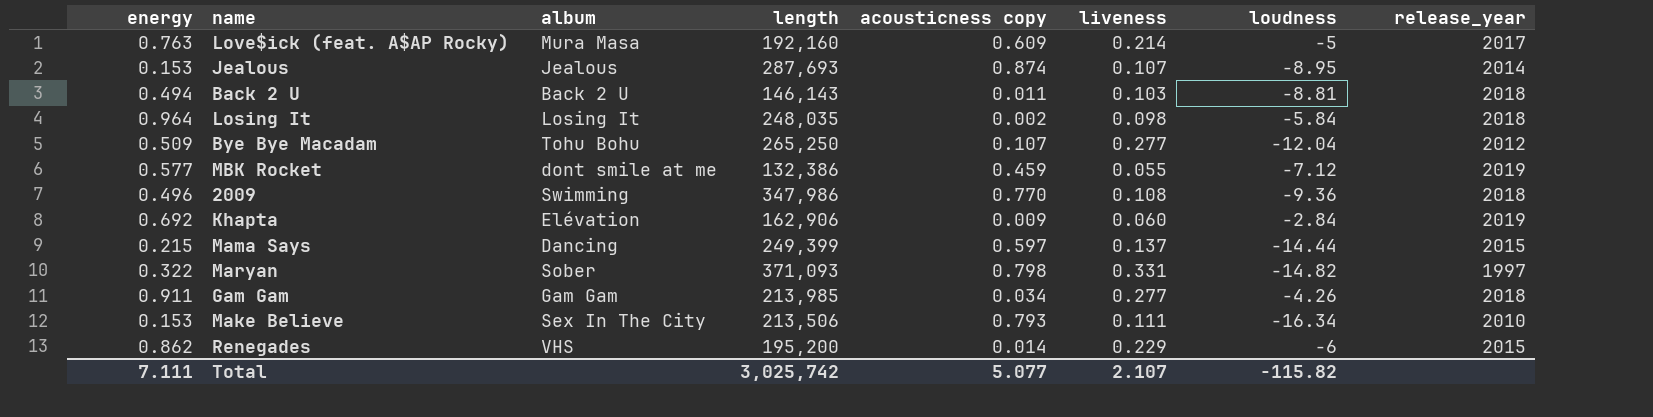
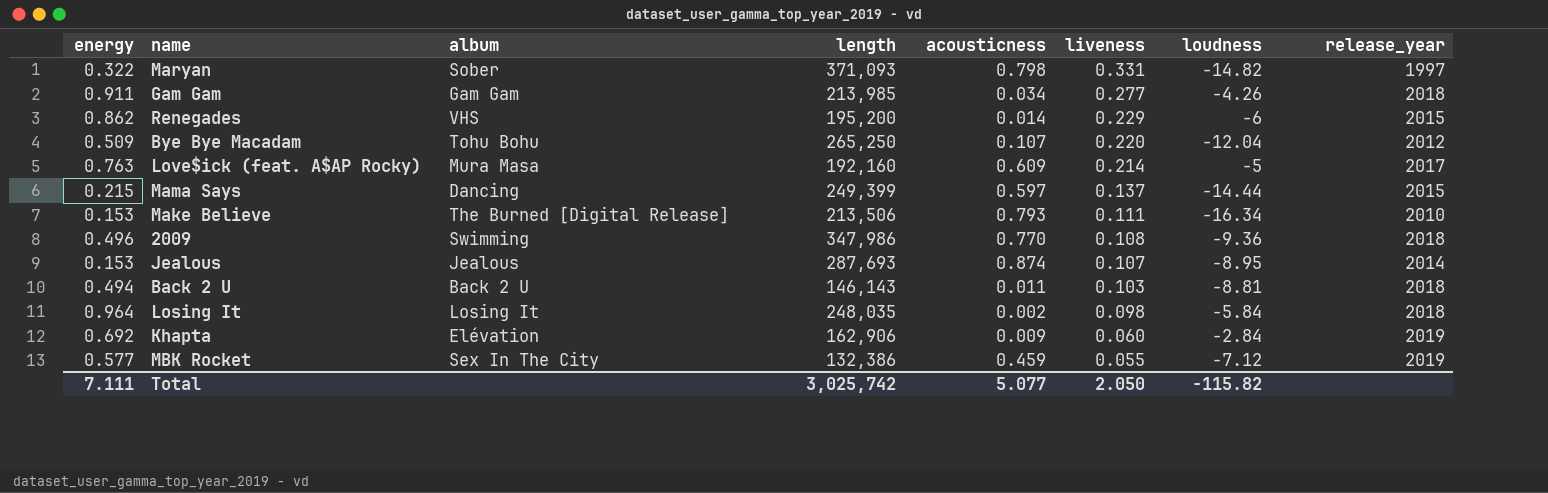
row order: none -> liveness descending
column name: acousticness copy -> acousticness
Bye Bye Macadam | liveness: 0.277 -> 0.220
Make Believe | album: Sex In The City -> The Burned [Digital Release]
MBK Rocket | album: dont smile at me -> Sex In The City
Total | liveness: 2.107 -> 2.050

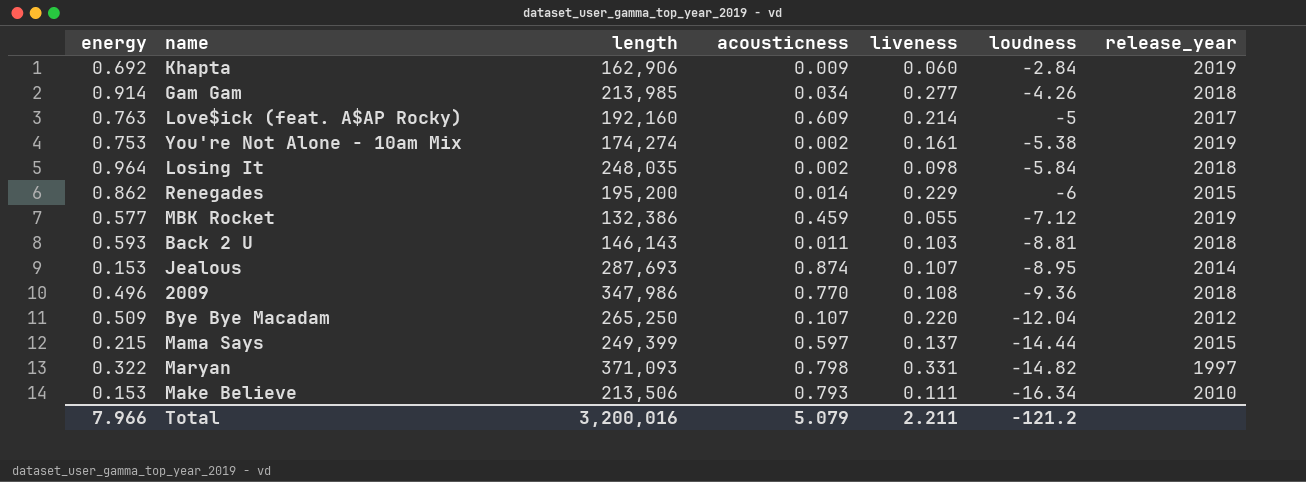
row order: liveness descending -> loudness descending
column album | position: 3 -> none
Gam Gam | energy: 0.911 -> 0.914
row You're Not Alone - 10am Mix: none -> 0.753 | 174,274 | 0.002 | 0.161 | -5.38 | 2019
Back 2 U | energy: 0.494 -> 0.593
Total | energy: 7.111 -> 7.966
Total | length: 3,025,742 -> 3,200,016
Total | acousticness: 5.077 -> 5.079
Total | liveness: 2.050 -> 2.211
Total | loudness: -115.82 -> -121.2

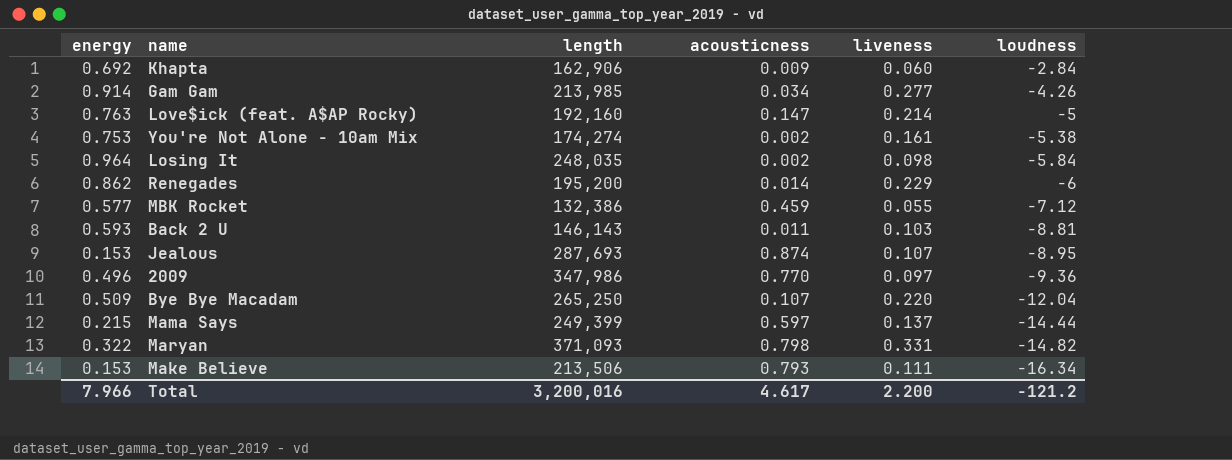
column release_year | position: 7 -> none
Love$ick (feat. A$AP Rocky) | acousticness: 0.609 -> 0.147
2009 | liveness: 0.108 -> 0.097
Total | acousticness: 5.079 -> 4.617
Total | liveness: 2.211 -> 2.200

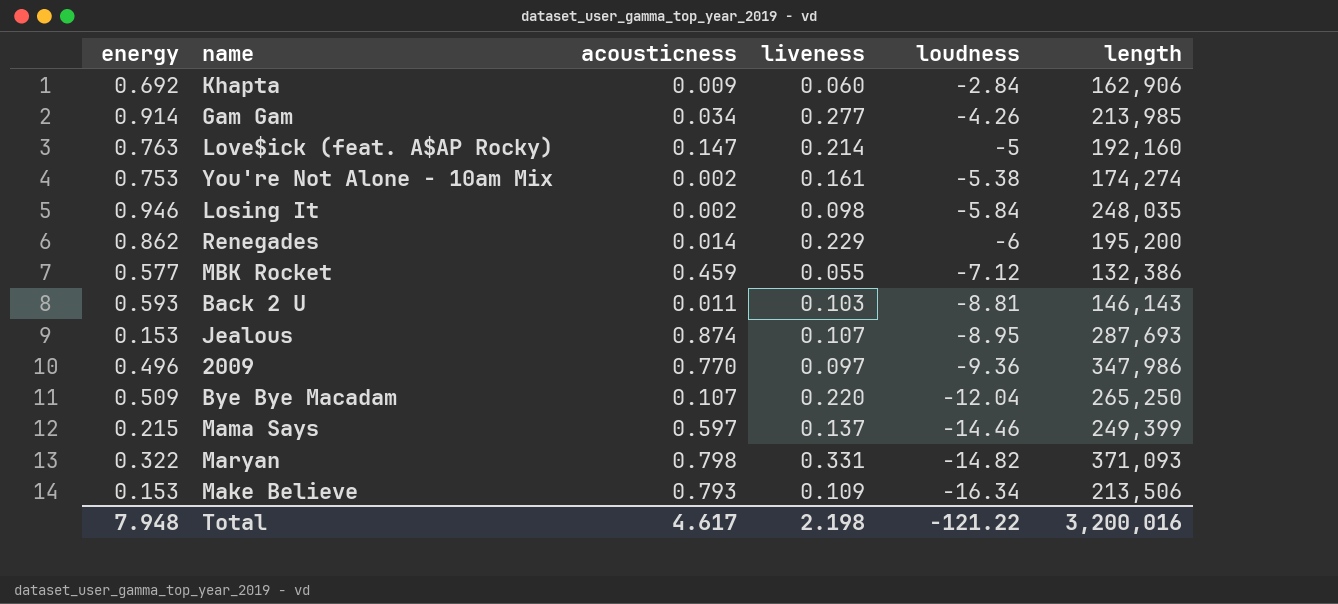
column length | position: 3 -> 6
Losing It | energy: 0.964 -> 0.946
Mama Says | loudness: -14.44 -> -14.46
Make Believe | liveness: 0.111 -> 0.109
Total | energy: 7.966 -> 7.948
Total | liveness: 2.200 -> 2.198
Total | loudness: -121.2 -> -121.22

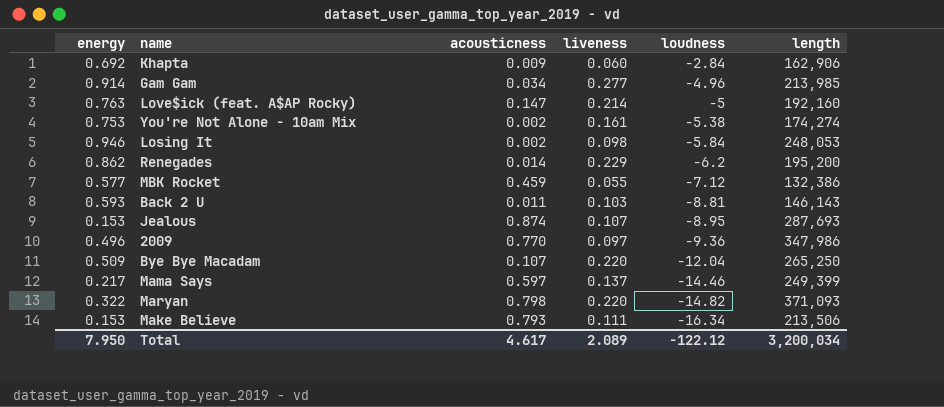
Gam Gam | loudness: -4.26 -> -4.96
Losing It | length: 248,035 -> 248,053
Renegades | loudness: -6 -> -6.2
Mama Says | energy: 0.215 -> 0.217
Maryan | liveness: 0.331 -> 0.220
Make Believe | liveness: 0.109 -> 0.111
Total | energy: 7.948 -> 7.950
Total | liveness: 2.198 -> 2.089
Total | loudness: -121.22 -> -122.12
Total | length: 3,200,016 -> 3,200,034

